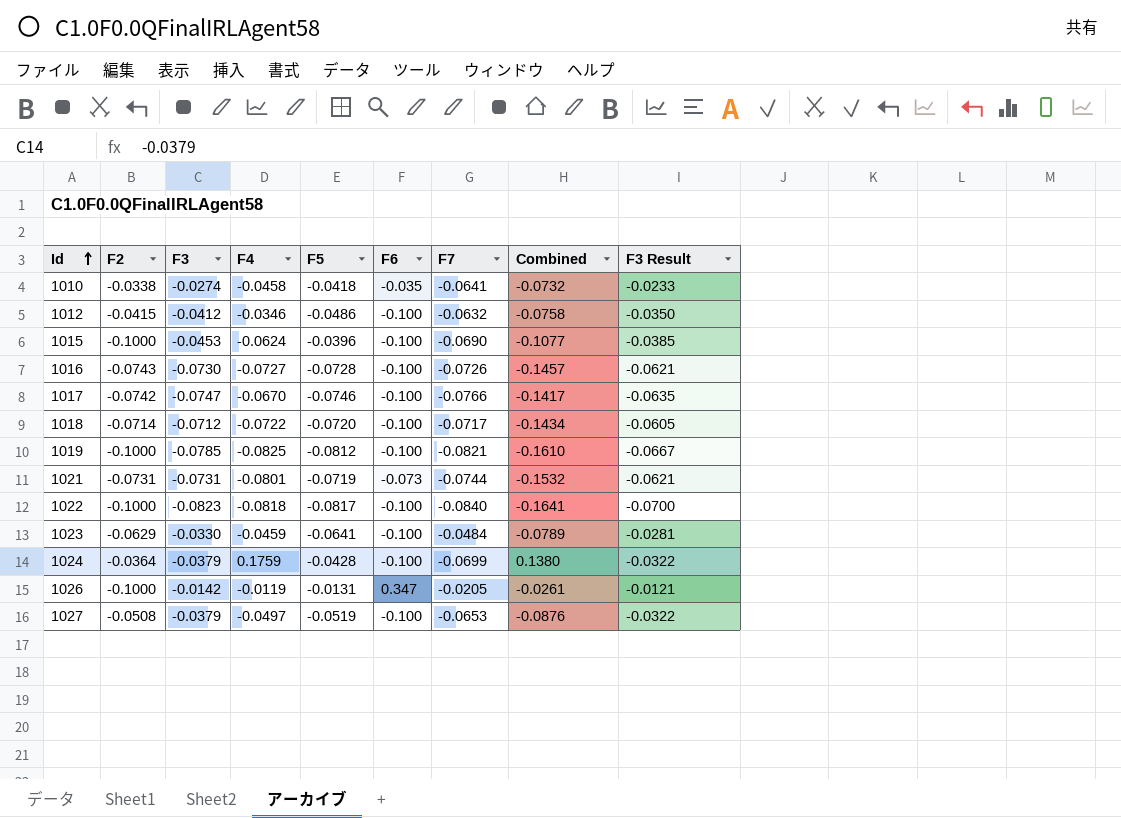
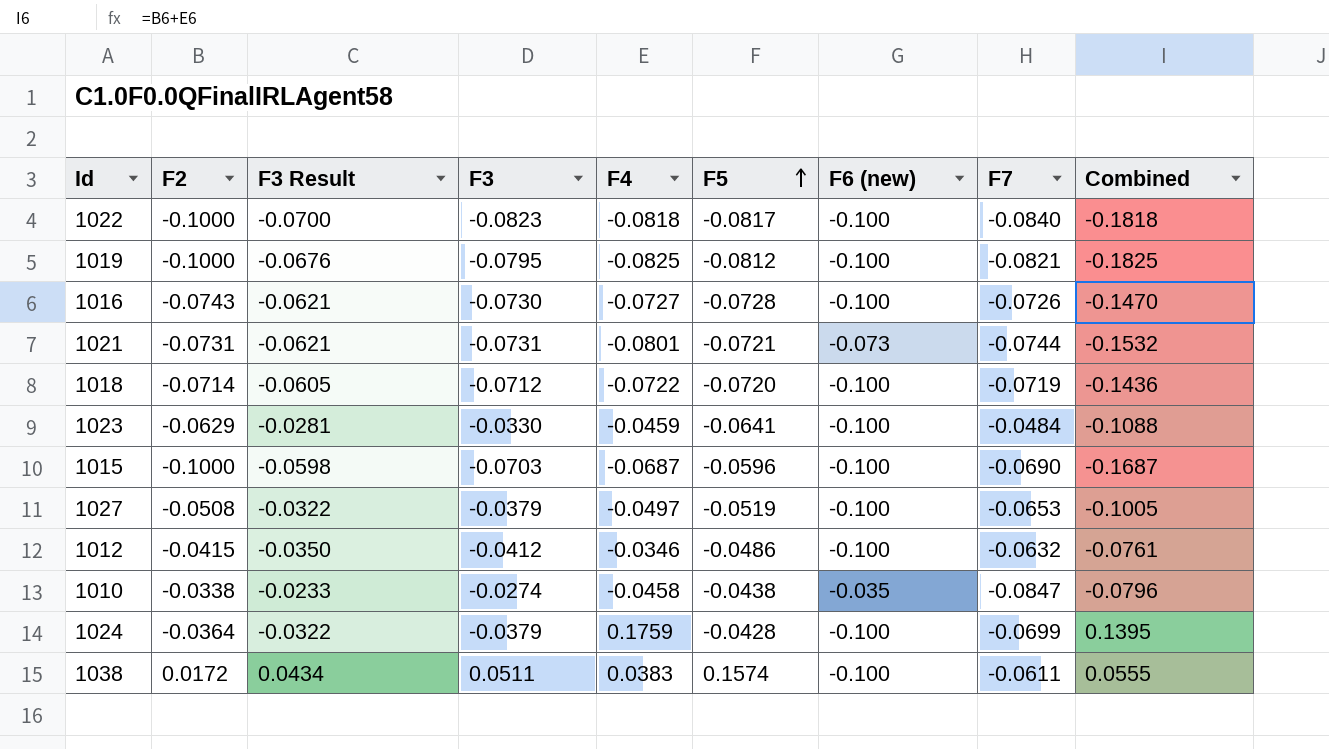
row order: Id ascending -> F5 ascending
column F3 Result | position: 9 -> 3
column name: F6 -> F6 (new)
column Combined | formula: [F3] + [F4] -> [F2] + [F4]
row 1017: -0.0742 | -0.0747 | -0.0670 | -0.0746 | -0.100 | -0.0766 | -0.1417 | -0.0635 -> none
row 1026: -0.1000 | -0.0142 | -0.0119 | -0.0131 | 0.347 | -0.0205 | -0.0261 | -0.0121 -> none
1019 | F3 Result: -0.0667 -> -0.0676
1019 | F3: -0.0785 -> -0.0795
1021 | F5: -0.0719 -> -0.0721
1018 | F7: -0.0717 -> -0.0719
1015 | F3 Result: -0.0385 -> -0.0598
1015 | F3: -0.0453 -> -0.0703
1015 | F4: -0.0624 -> -0.0687
1015 | F5: -0.0396 -> -0.0596
1010 | F5: -0.0418 -> -0.0438
1010 | F7: -0.0641 -> -0.0847
row 1038: none -> 0.0172 | 0.0434 | 0.0511 | 0.0383 | 0.1574 | -0.100 | -0.0611 | 0.0555

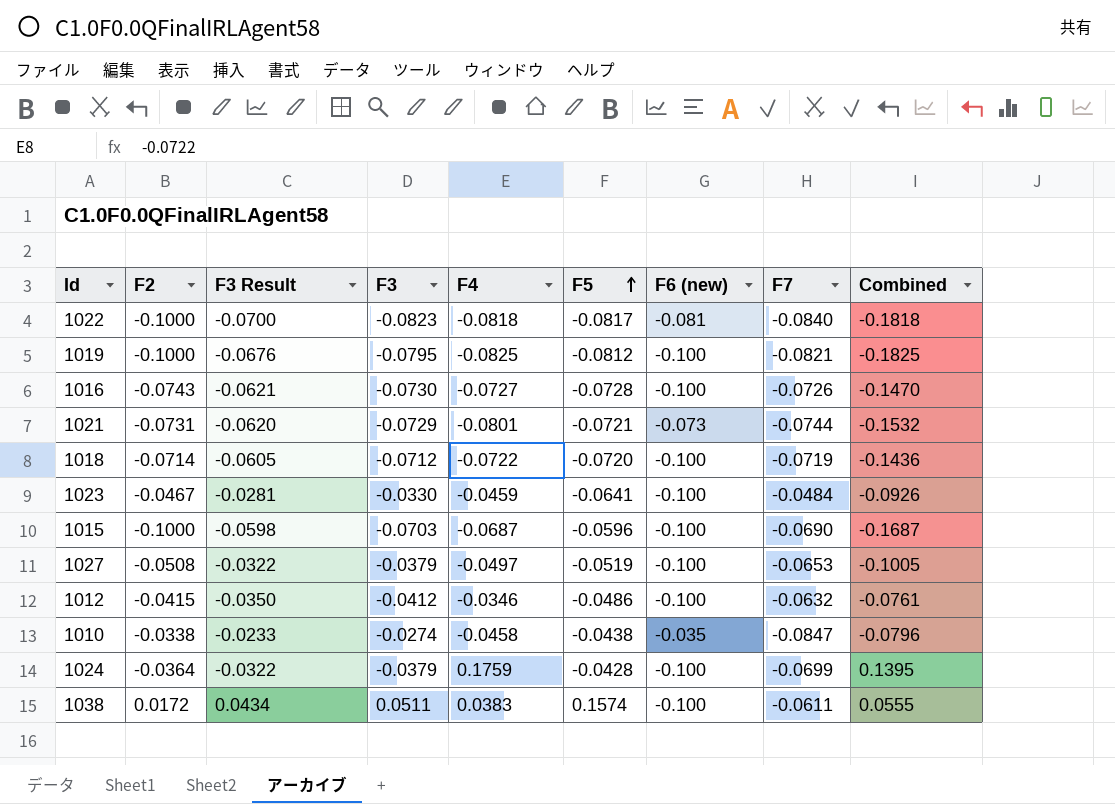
1022 | F6 (new): -0.100 -> -0.081
1021 | F3 Result: -0.0621 -> -0.0620
1021 | F3: -0.0731 -> -0.0729
1023 | F2: -0.0629 -> -0.0467
1023 | Combined: -0.1088 -> -0.0926

